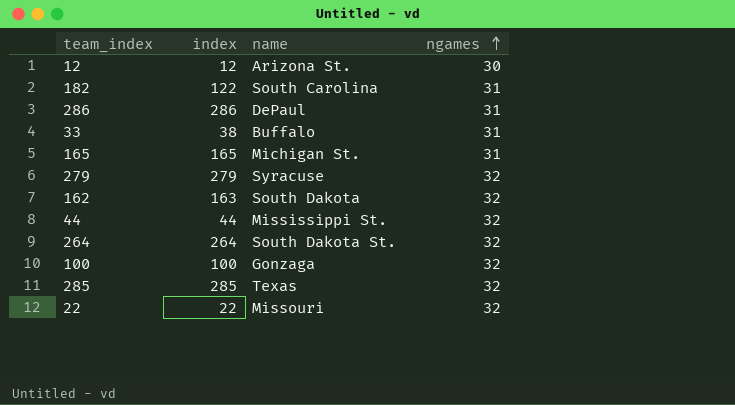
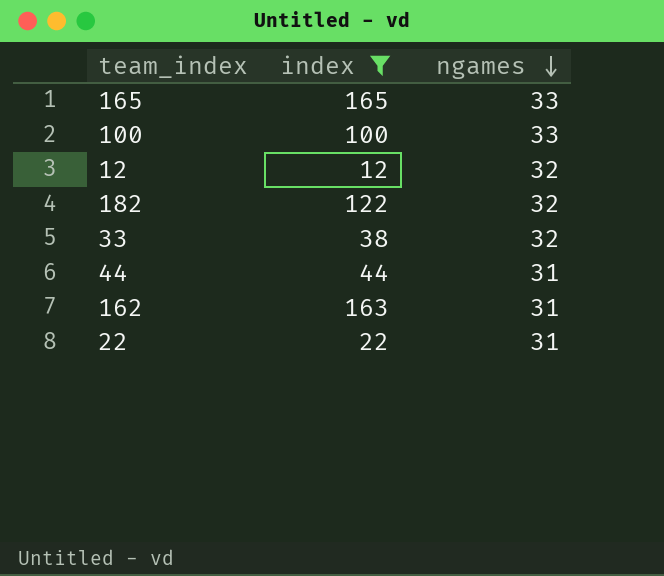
filter: none -> index <= 165
row order: ngames ascending -> ngames descending
column name | position: 3 -> none
165 | ngames: 31 -> 33
100 | ngames: 32 -> 33
12 | ngames: 30 -> 32
182 | ngames: 31 -> 32
33 | ngames: 31 -> 32
44 | ngames: 32 -> 31
162 | ngames: 32 -> 31
22 | ngames: 32 -> 31

